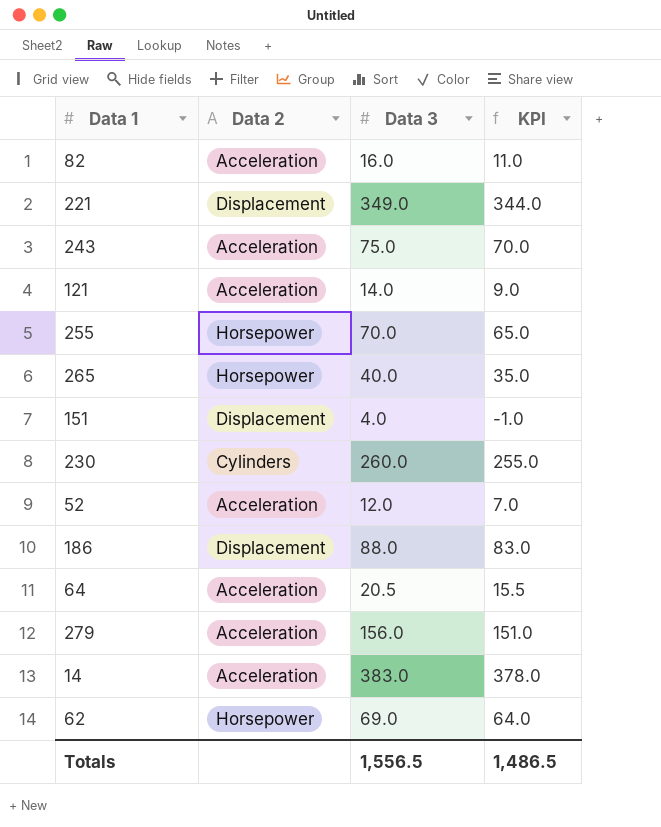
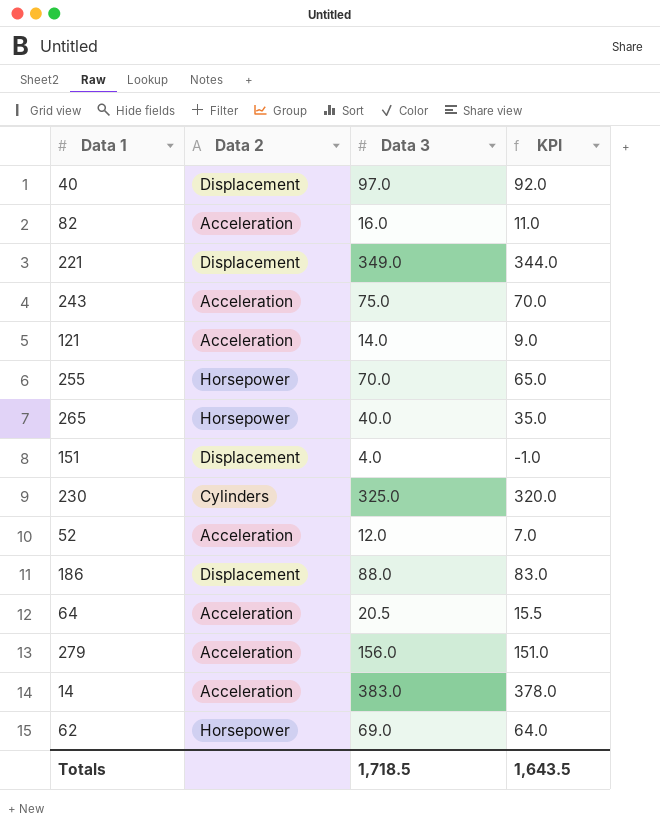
row 40: none -> Displacement | 97.0 | 92.0
230 | Data 3: 260.0 -> 325.0
230 | KPI: 255.0 -> 320.0
Totals | Data 3: 1,556.5 -> 1,718.5
Totals | KPI: 1,486.5 -> 1,643.5

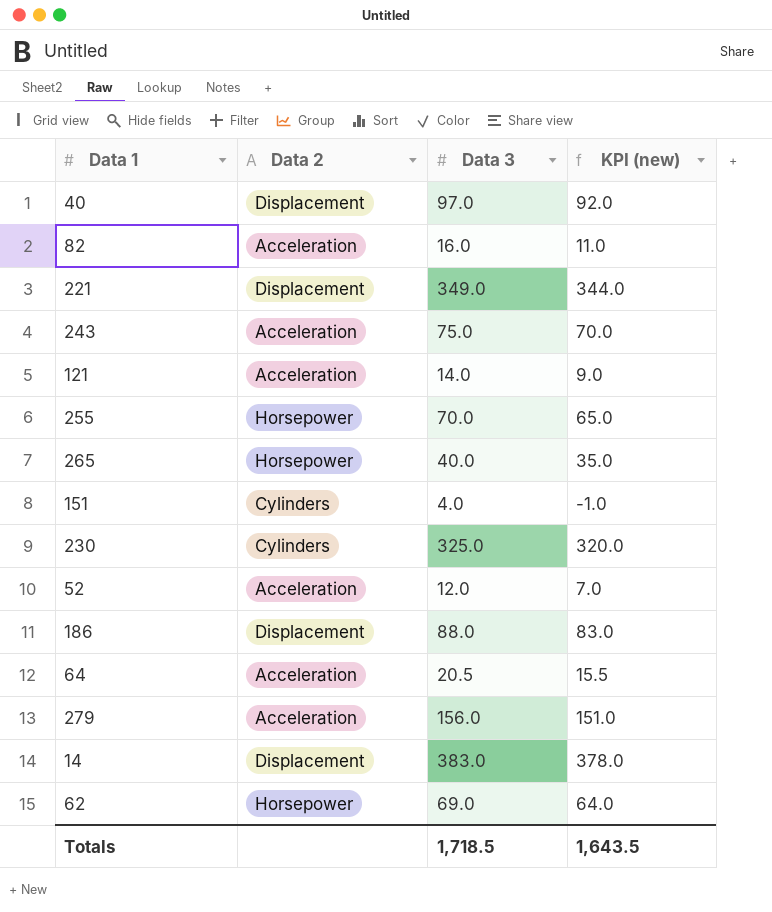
column name: KPI -> KPI (new)
151 | Data 2: Displacement -> Cylinders
14 | Data 2: Acceleration -> Displacement

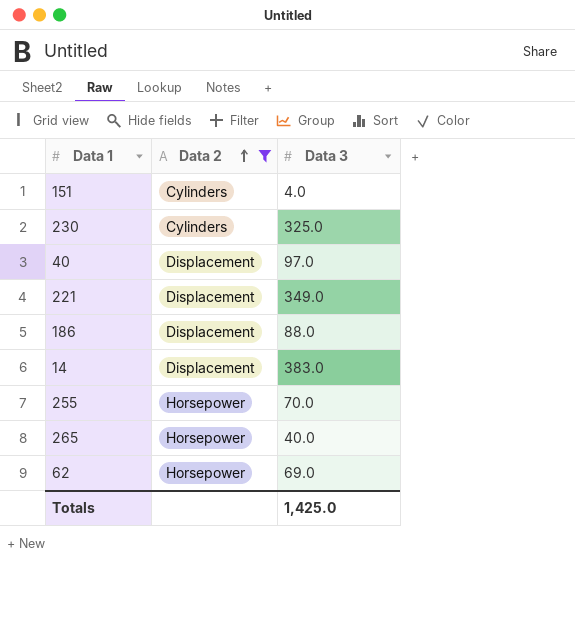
filter: none -> Data 2 != Acceleration
row order: none -> Data 2 ascending
column KPI (new) | formula: [Data 3] - 5 -> none
Totals | Data 3: 1,718.5 -> 1,425.0

